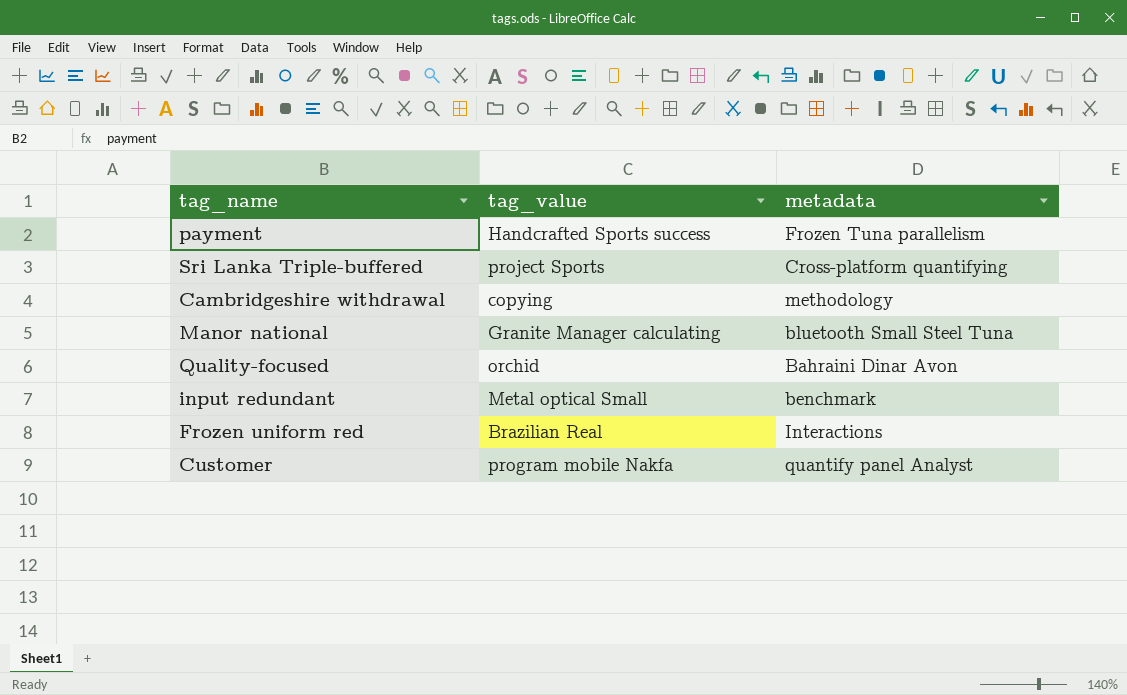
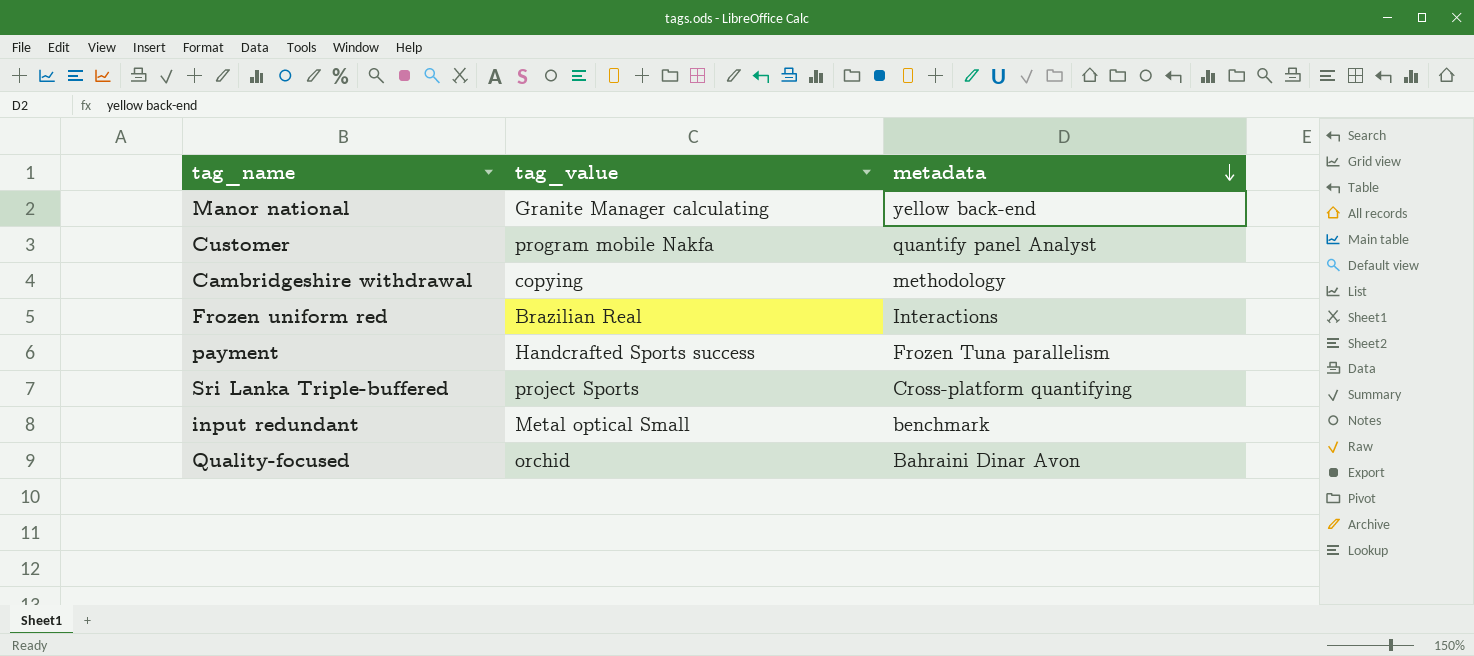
row order: none -> metadata descending
Manor national | metadata: bluetooth Small Steel Tuna -> yellow back-end

